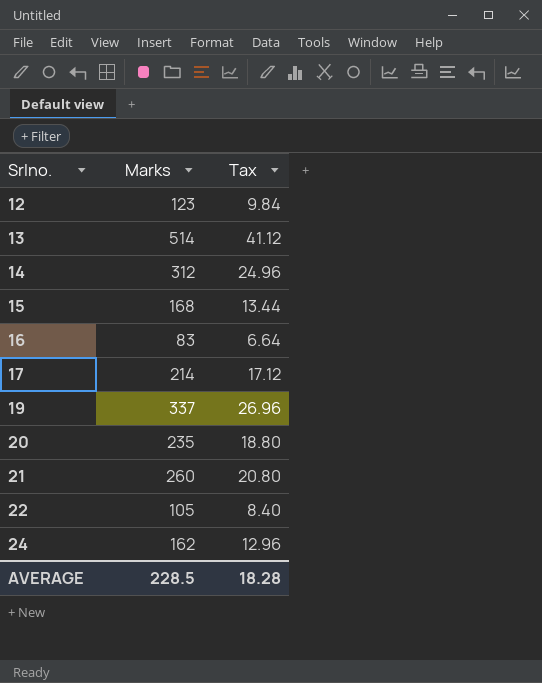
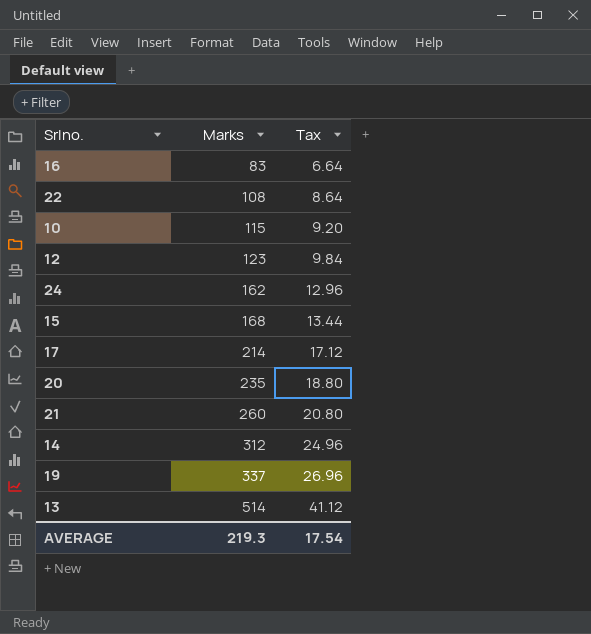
row order: Srlno. ascending -> Marks ascending
22 | Marks: 105 -> 108
22 | Tax: 8.40 -> 8.64
row 10: none -> 115 | 9.20
AVERAGE | Marks: 228.5 -> 219.3
AVERAGE | Tax: 18.28 -> 17.54

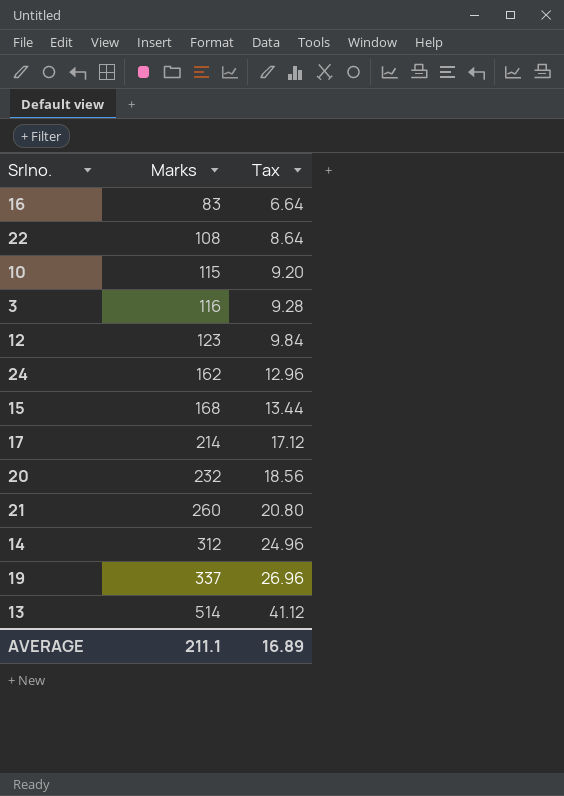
row 3: none -> 116 | 9.28
20 | Marks: 235 -> 232
20 | Tax: 18.80 -> 18.56
AVERAGE | Marks: 219.3 -> 211.1
AVERAGE | Tax: 17.54 -> 16.89

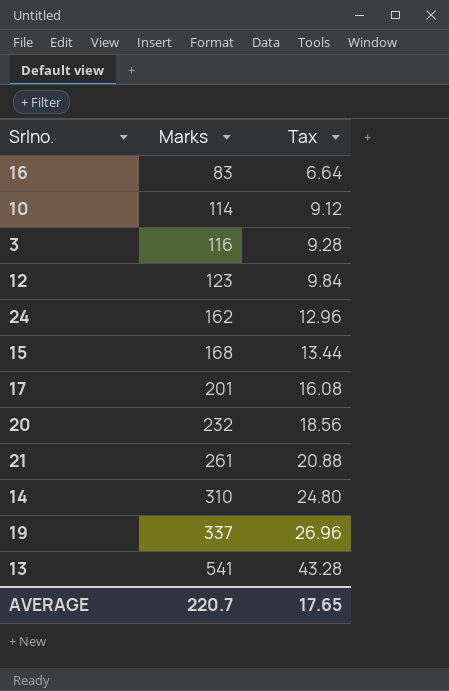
row 22: 108 | 8.64 -> none
10 | Marks: 115 -> 114
10 | Tax: 9.20 -> 9.12
17 | Marks: 214 -> 201
17 | Tax: 17.12 -> 16.08
21 | Marks: 260 -> 261
21 | Tax: 20.80 -> 20.88
14 | Marks: 312 -> 310
14 | Tax: 24.96 -> 24.80
13 | Marks: 514 -> 541
13 | Tax: 41.12 -> 43.28
AVERAGE | Marks: 211.1 -> 220.7
AVERAGE | Tax: 16.89 -> 17.65

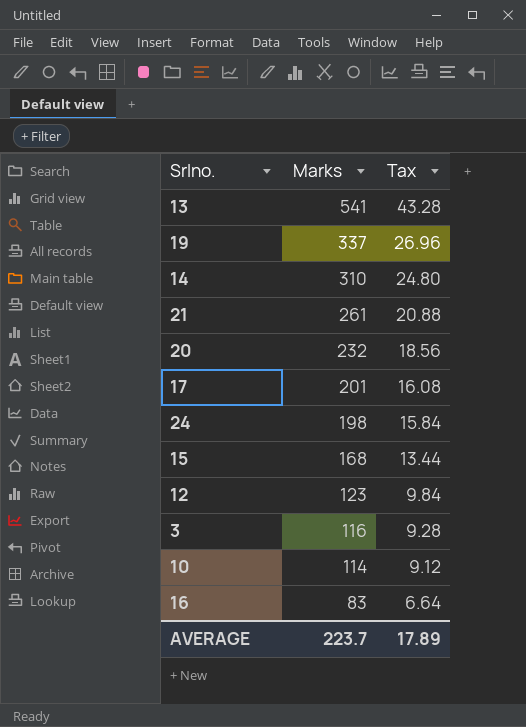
row order: Marks ascending -> Marks descending
24 | Marks: 162 -> 198
24 | Tax: 12.96 -> 15.84
AVERAGE | Marks: 220.7 -> 223.7
AVERAGE | Tax: 17.65 -> 17.89

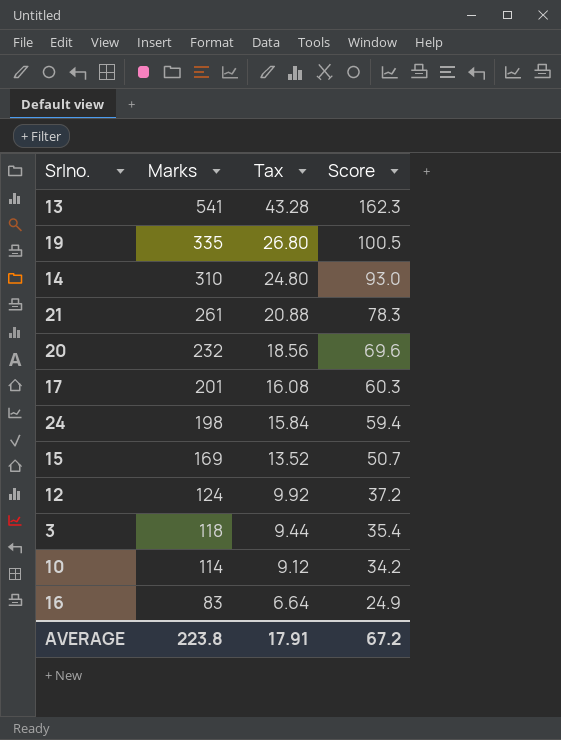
column Score | formula: none -> [Marks] * 0.3
19 | Marks: 337 -> 335
19 | Tax: 26.96 -> 26.80
15 | Marks: 168 -> 169
15 | Tax: 13.44 -> 13.52
12 | Marks: 123 -> 124
12 | Tax: 9.84 -> 9.92
3 | Marks: 116 -> 118
3 | Tax: 9.28 -> 9.44
AVERAGE | Marks: 223.7 -> 223.8
AVERAGE | Tax: 17.89 -> 17.91

